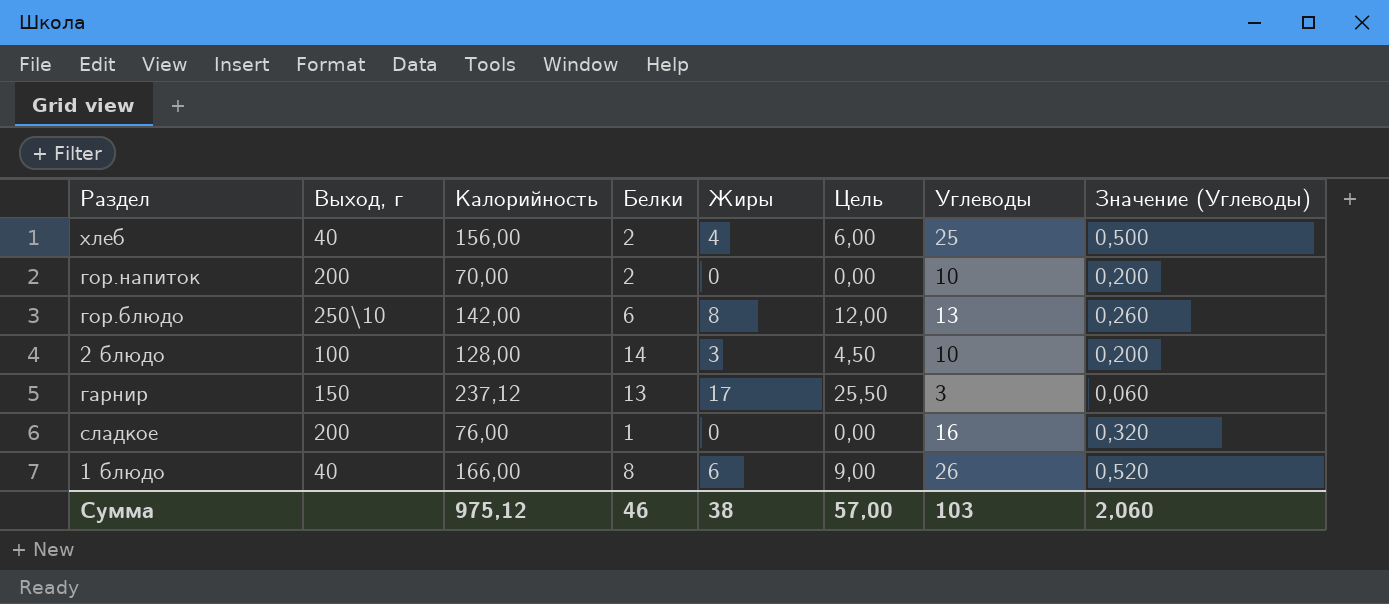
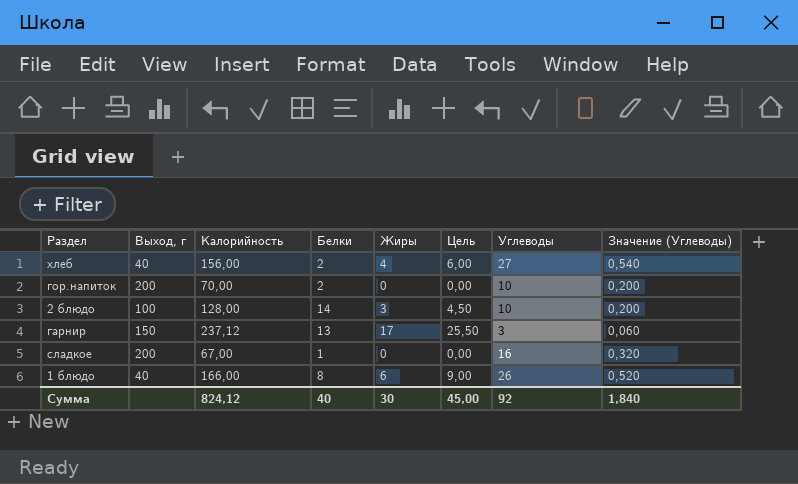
row гор.блюдо: 250\10 | 142,00 | 6 | 8 | 12,00 | 13 | 0,260 -> none
хлеб | Углеводы: 25 -> 27
хлеб | Значение (Углеводы): 0,500 -> 0,540
сладкое | Калорийность: 76,00 -> 67,00
Сумма | Калорийность: 975,12 -> 824,12
Сумма | Белки: 46 -> 40
Сумма | Жиры: 38 -> 30
Сумма | Цель: 57,00 -> 45,00
Сумма | Углеводы: 103 -> 92
Сумма | Значение (Углеводы): 2,060 -> 1,840

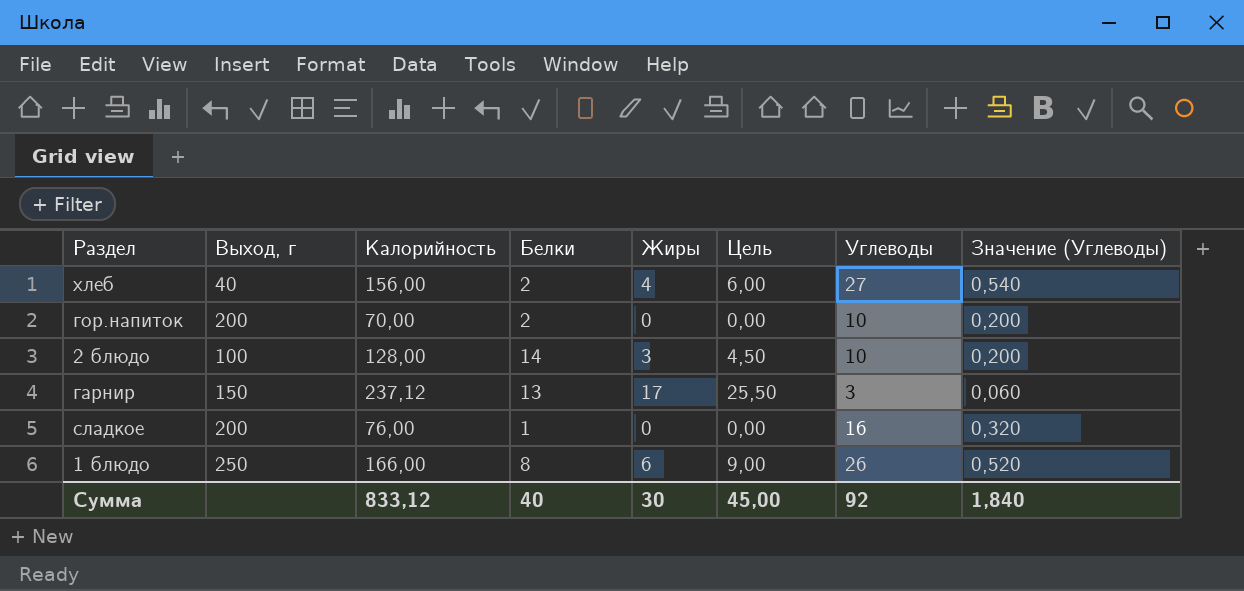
сладкое | Калорийность: 67,00 -> 76,00
1 блюдо | Выход, г: 40 -> 250
Сумма | Калорийность: 824,12 -> 833,12

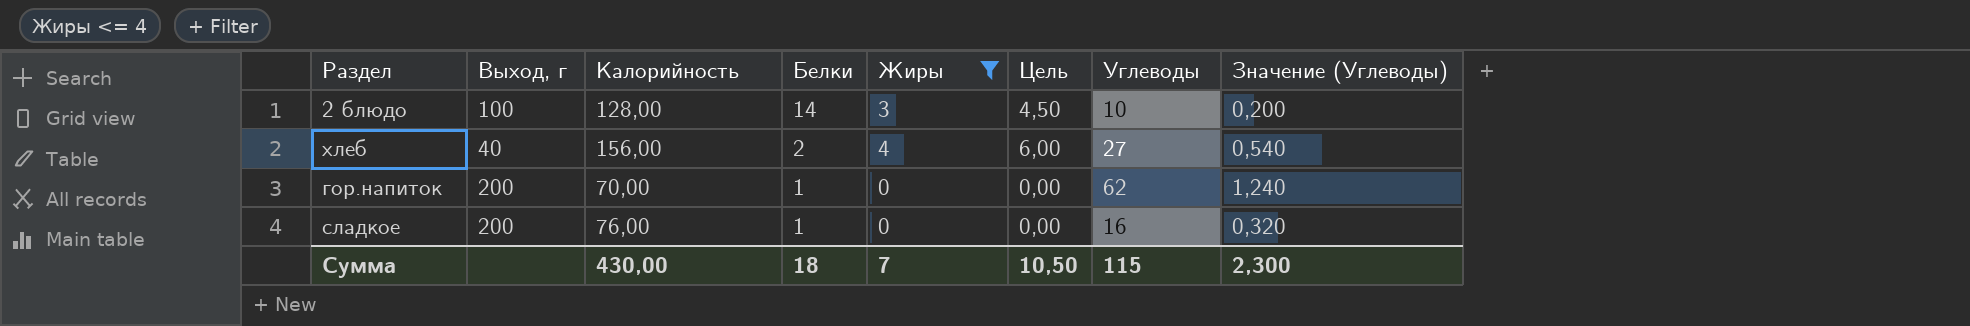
filter: none -> Жиры <= 4
row order: none -> Белки descending
гор.напиток | Белки: 2 -> 1
гор.напиток | Углеводы: 10 -> 62
гор.напиток | Значение (Углеводы): 0,200 -> 1,240
Сумма | Калорийность: 833,12 -> 430,00
Сумма | Белки: 40 -> 18
Сумма | Жиры: 30 -> 7
Сумма | Цель: 45,00 -> 10,50
Сумма | Углеводы: 92 -> 115
Сумма | Значение (Углеводы): 1,840 -> 2,300

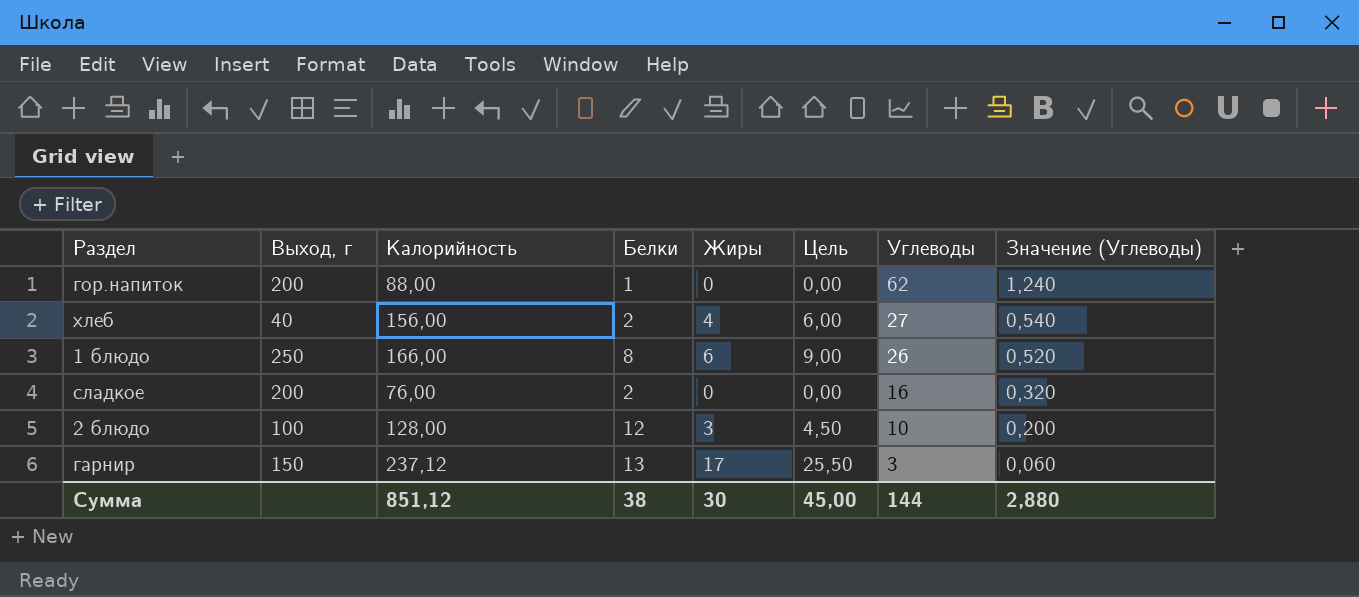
filter: Жиры <= 4 -> none
row order: Белки descending -> Углеводы descending
гор.напиток | Калорийность: 70,00 -> 88,00
сладкое | Белки: 1 -> 2
2 блюдо | Белки: 14 -> 12
Сумма | Калорийность: 430,00 -> 851,12
Сумма | Белки: 18 -> 38
Сумма | Жиры: 7 -> 30
Сумма | Цель: 10,50 -> 45,00
Сумма | Углеводы: 115 -> 144
Сумма | Значение (Углеводы): 2,300 -> 2,880

